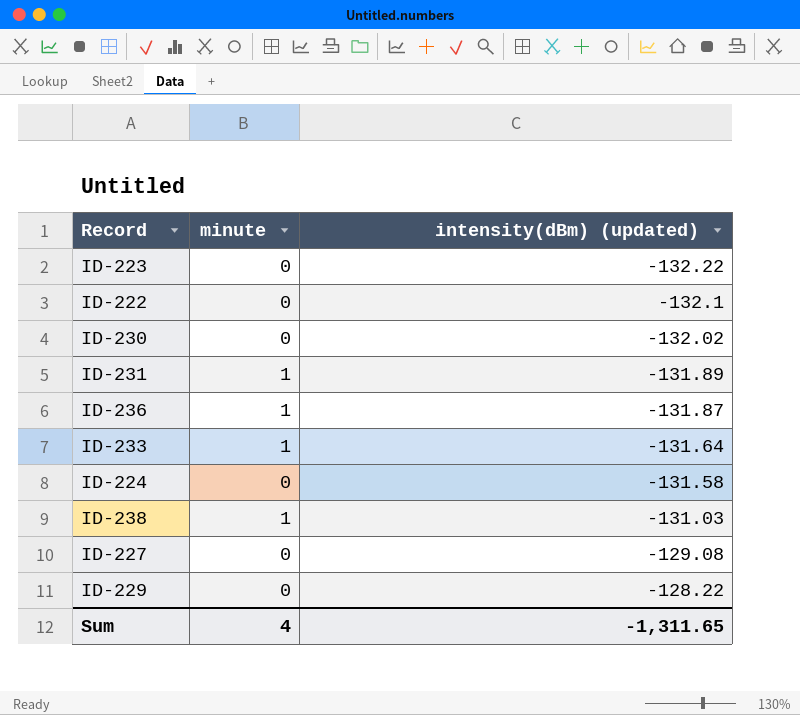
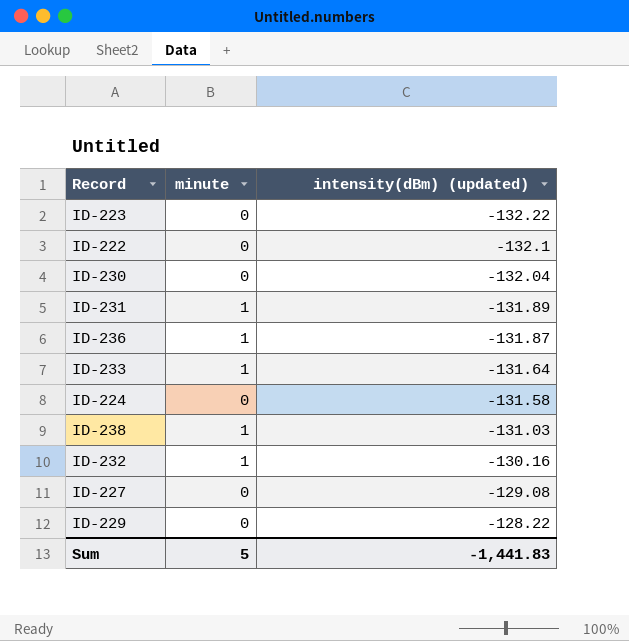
ID-230 | intensity(dBm) (updated): -132.02 -> -132.04
row ID-232: none -> 1 | -130.16
Sum | minute: 4 -> 5
Sum | intensity(dBm) (updated): -1,311.65 -> -1,441.83

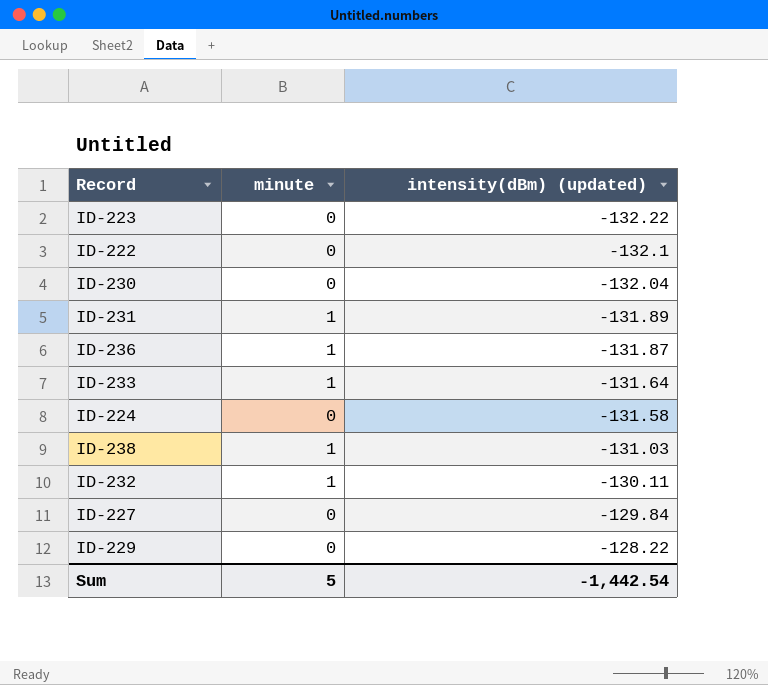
ID-232 | intensity(dBm) (updated): -130.16 -> -130.11
ID-227 | intensity(dBm) (updated): -129.08 -> -129.84
Sum | intensity(dBm) (updated): -1,441.83 -> -1,442.54

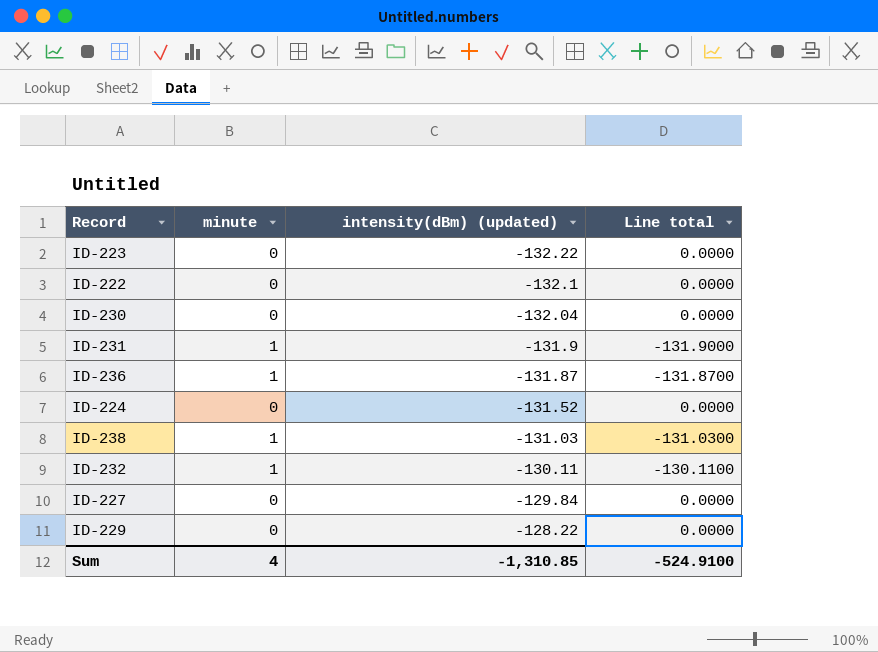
column Line total | formula: none -> [minute] * [intensity(dBm) (updated)]
row ID-233: 1 | -131.64 -> none
ID-231 | intensity(dBm) (updated): -131.89 -> -131.9
ID-224 | intensity(dBm) (updated): -131.58 -> -131.52
Sum | minute: 5 -> 4
Sum | intensity(dBm) (updated): -1,442.54 -> -1,310.85

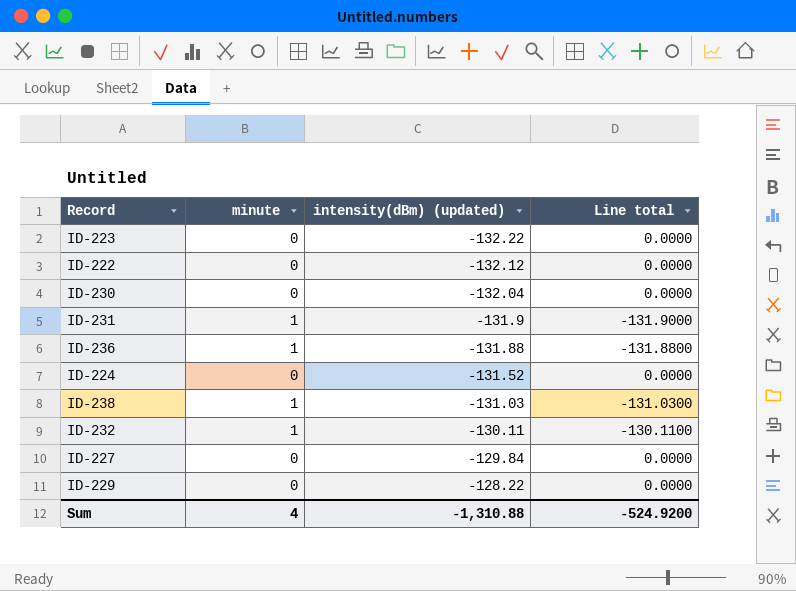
ID-222 | intensity(dBm) (updated): -132.1 -> -132.12
ID-236 | intensity(dBm) (updated): -131.87 -> -131.88
ID-236 | Line total: -131.8700 -> -131.8800
Sum | intensity(dBm) (updated): -1,310.85 -> -1,310.88
Sum | Line total: -524.9100 -> -524.9200

